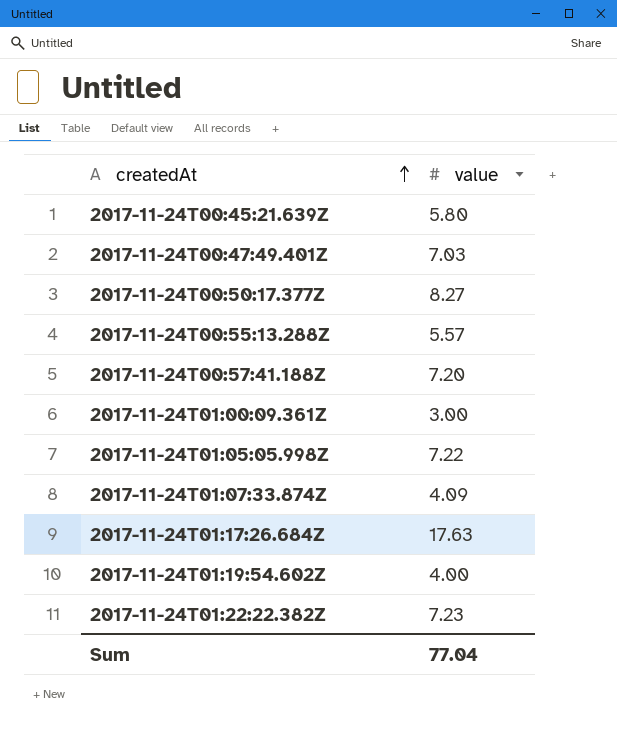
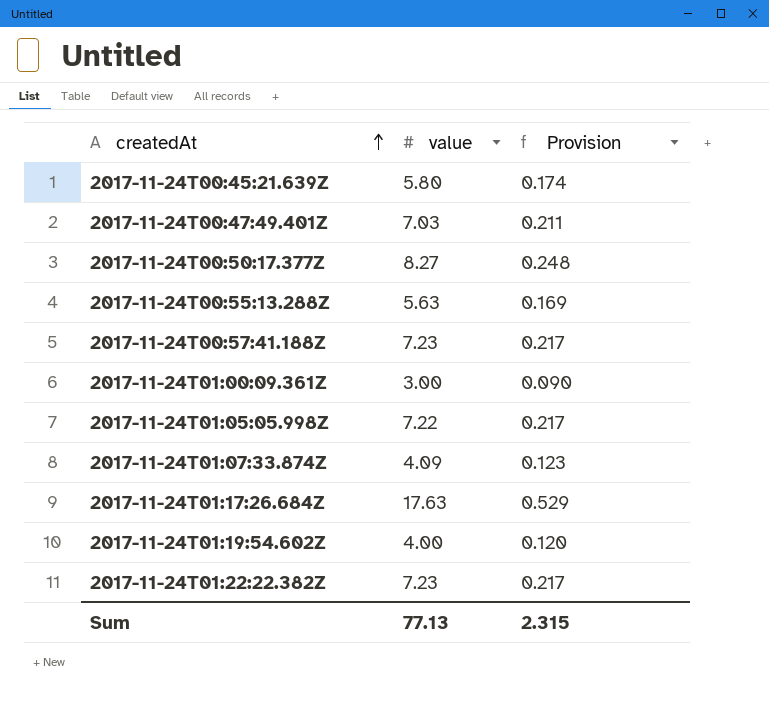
column Provision | formula: none -> [value] * 0.03
2017-11-24T00:55:13.288Z | value: 5.57 -> 5.63
2017-11-24T00:57:41.188Z | value: 7.20 -> 7.23
Sum | value: 77.04 -> 77.13

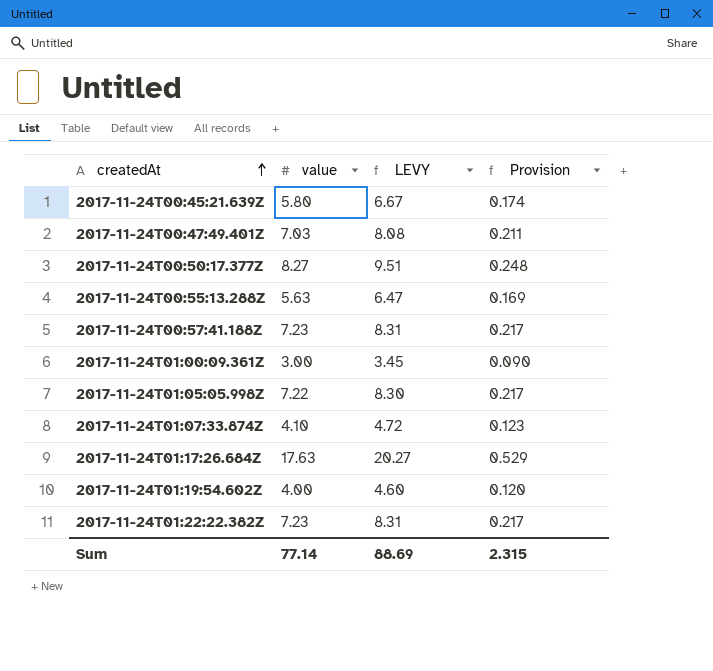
column LEVY | formula: none -> [value] * 1.15
2017-11-24T01:07:33.874Z | value: 4.09 -> 4.10
Sum | value: 77.13 -> 77.14

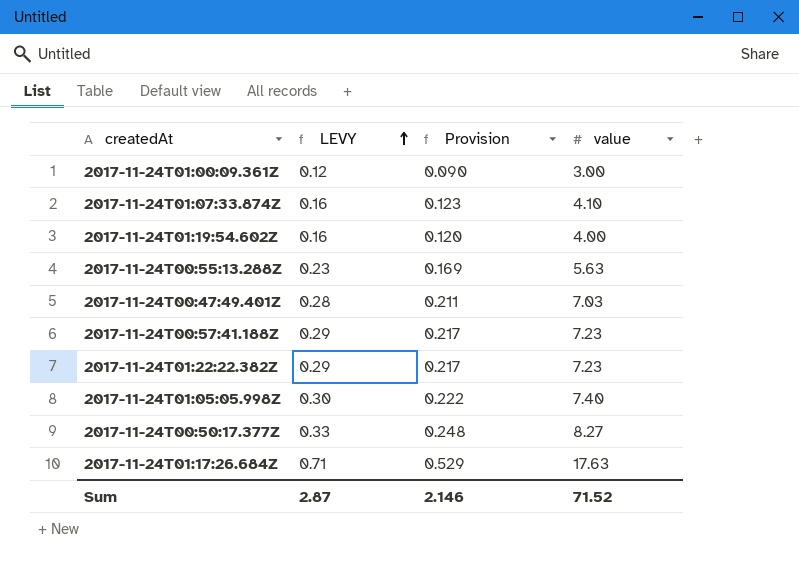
row order: createdAt ascending -> LEVY ascending
column LEVY | formula: [value] * 1.15 -> [value] * 0.04
column value | position: 2 -> 4
row 2017-11-24T00:45:21.639Z: 5.80 | 6.67 | 0.174 -> none
2017-11-24T01:05:05.998Z | Provision: 0.217 -> 0.222
2017-11-24T01:05:05.998Z | value: 7.22 -> 7.40
Sum | LEVY: 88.69 -> 2.87
Sum | Provision: 2.315 -> 2.146
Sum | value: 77.14 -> 71.52

